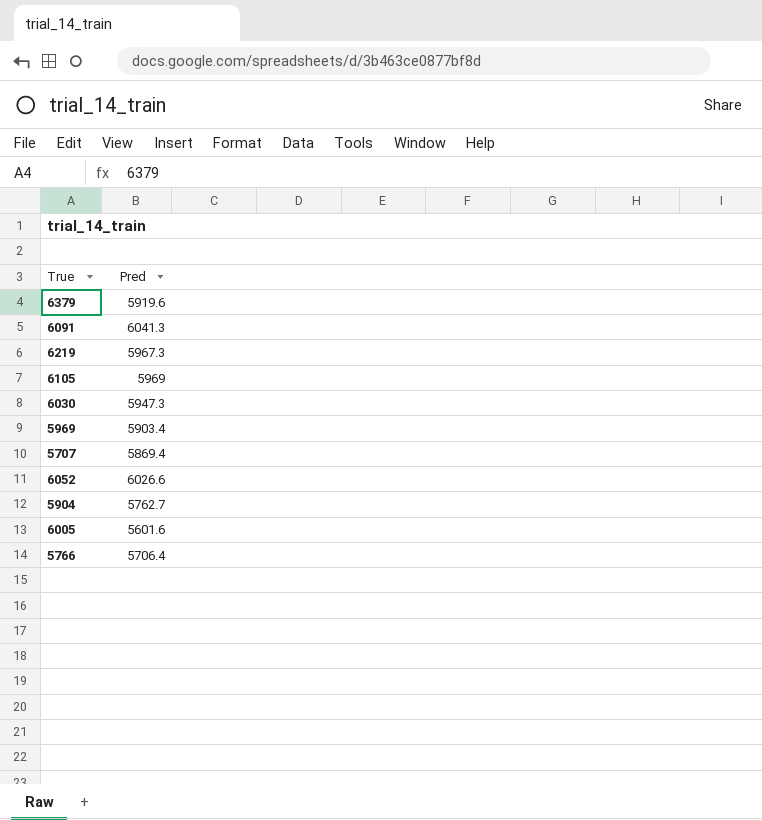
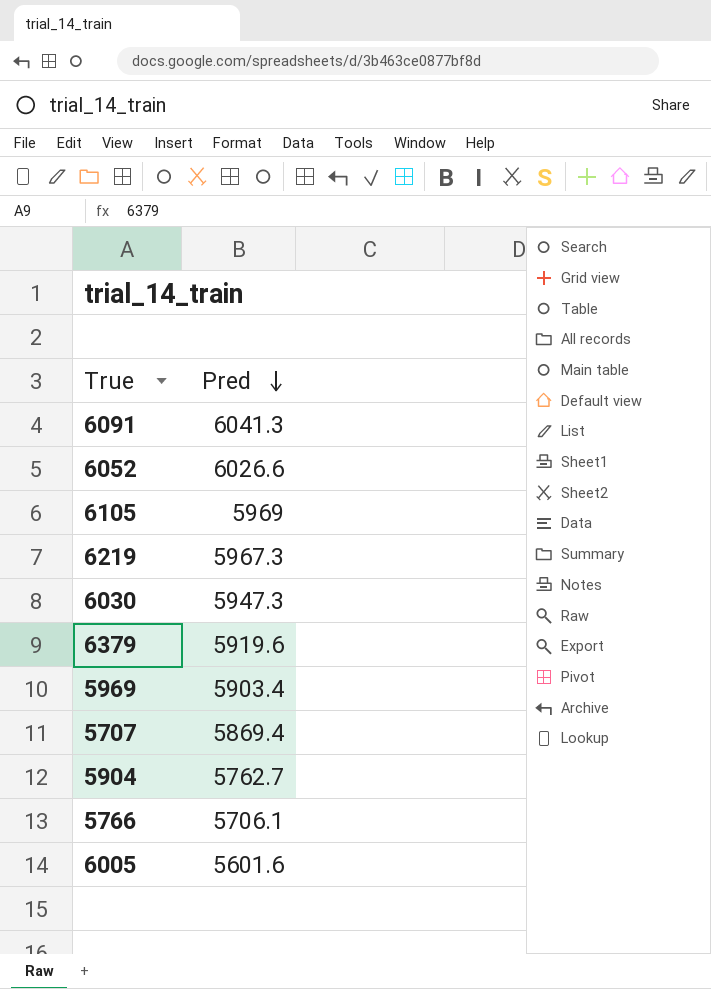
row order: none -> Pred descending
5766 | Pred: 5706.4 -> 5706.1

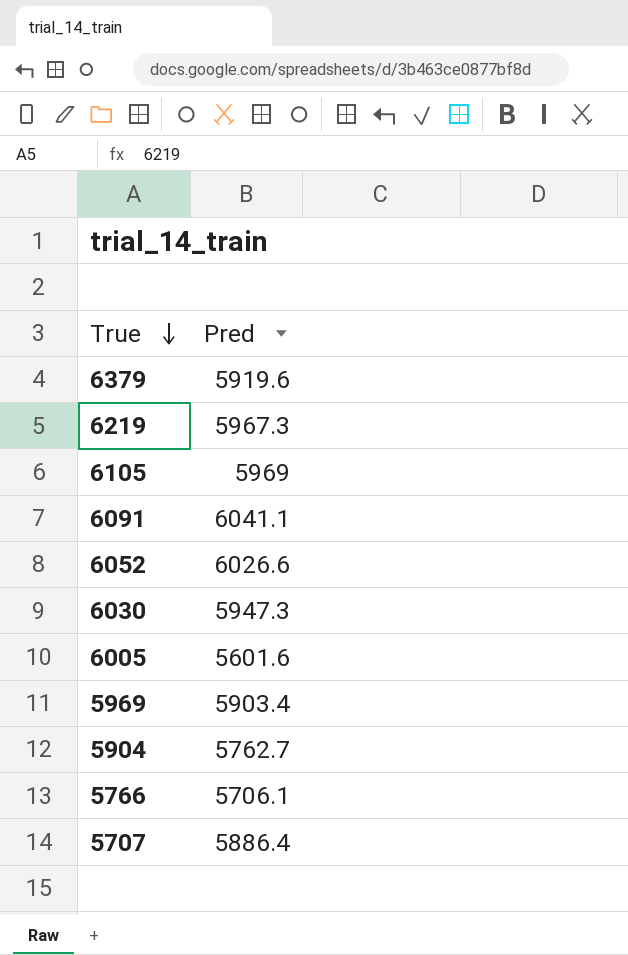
row order: Pred descending -> True descending
6091 | Pred: 6041.3 -> 6041.1
5707 | Pred: 5869.4 -> 5886.4

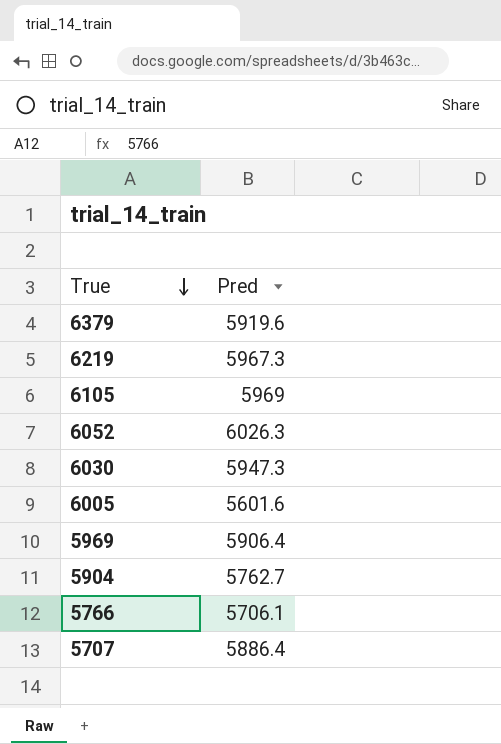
row 6091: 6041.1 -> none
6052 | Pred: 6026.6 -> 6026.3
5969 | Pred: 5903.4 -> 5906.4

